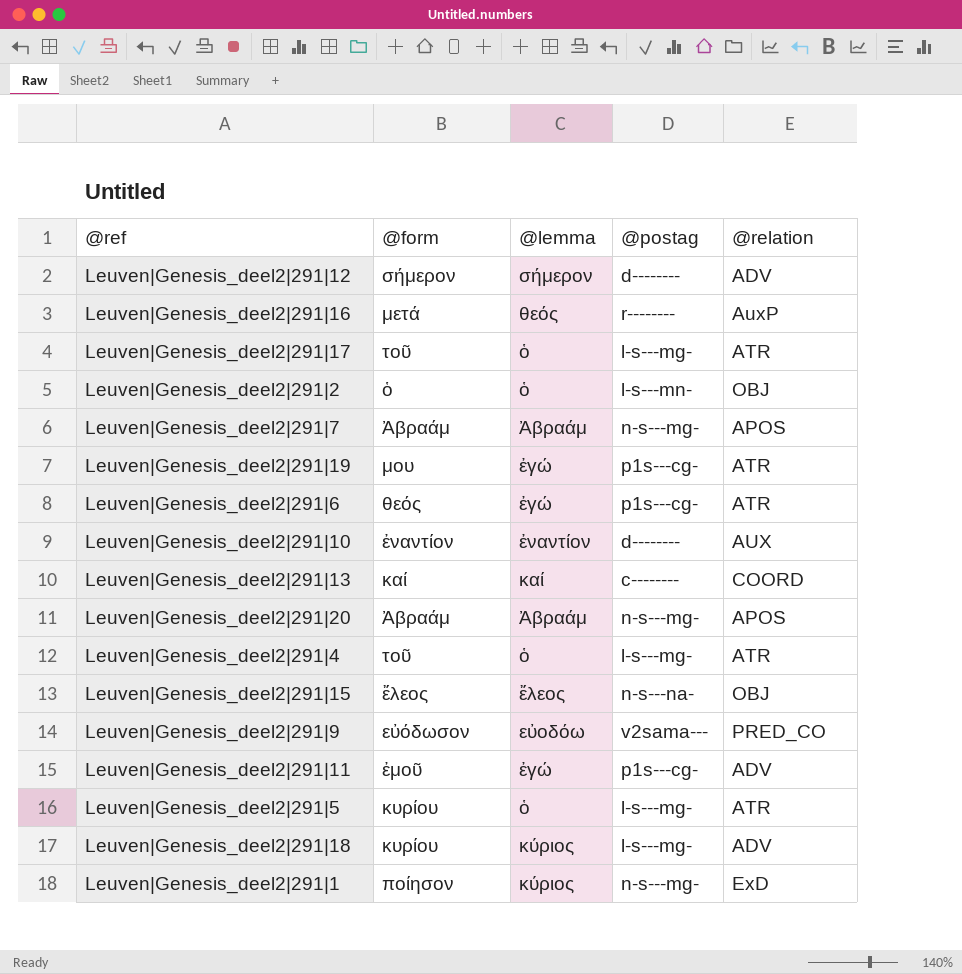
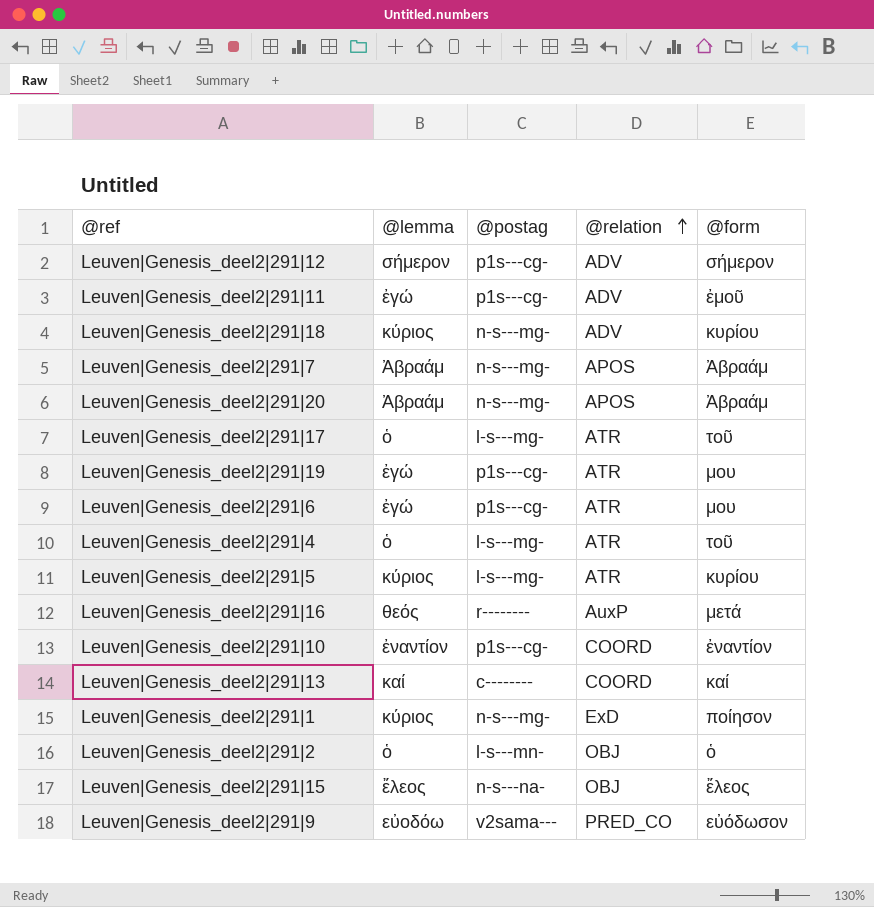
row order: none -> @relation ascending
column @form | position: 2 -> 5
Leuven|Genesis_deel2|291|12 | @postag: d-------- -> p1s---cg-
Leuven|Genesis_deel2|291|18 | @postag: l-s---mg- -> n-s---mg-
Leuven|Genesis_deel2|291|6 | @form: θεός -> μου
Leuven|Genesis_deel2|291|5 | @lemma: ὁ -> κύριος
Leuven|Genesis_deel2|291|10 | @postag: d-------- -> p1s---cg-
Leuven|Genesis_deel2|291|10 | @relation: AUX -> COORD

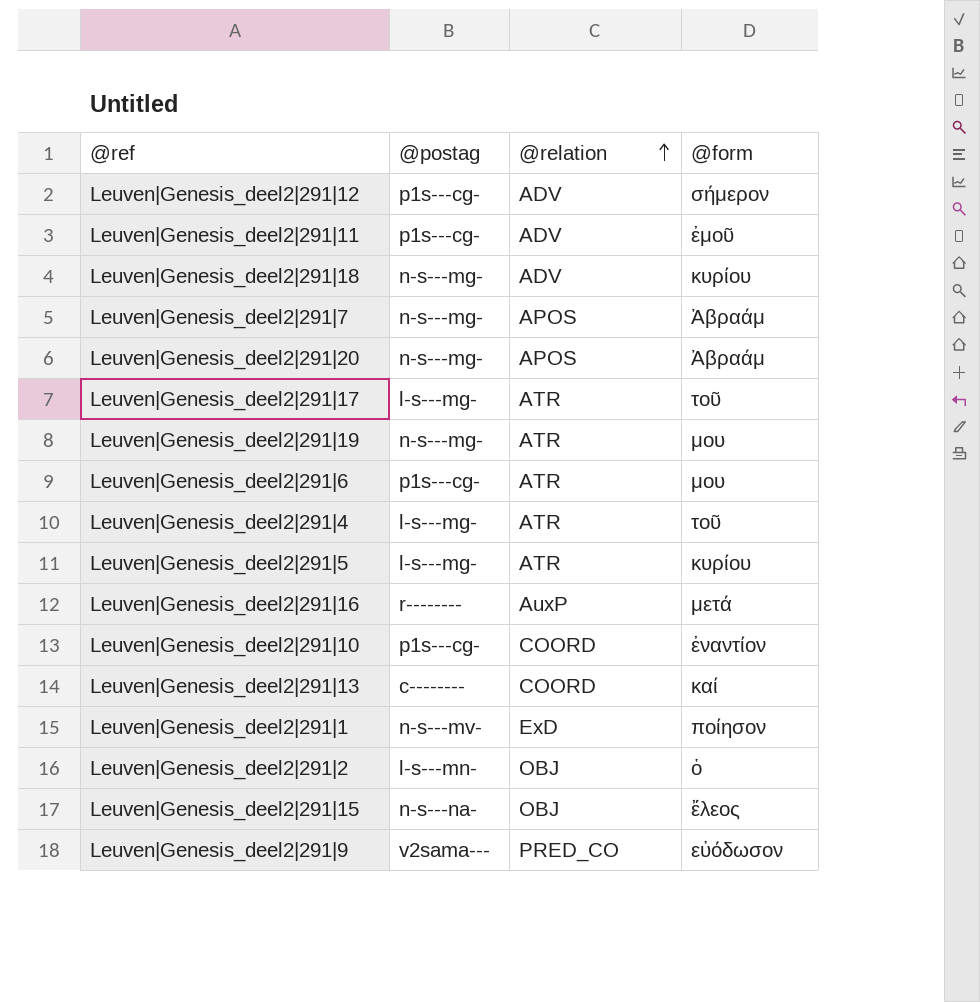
column @lemma | position: 2 -> none
Leuven|Genesis_deel2|291|19 | @postag: p1s---cg- -> n-s---mg-
Leuven|Genesis_deel2|291|1 | @postag: n-s---mg- -> n-s---mv-

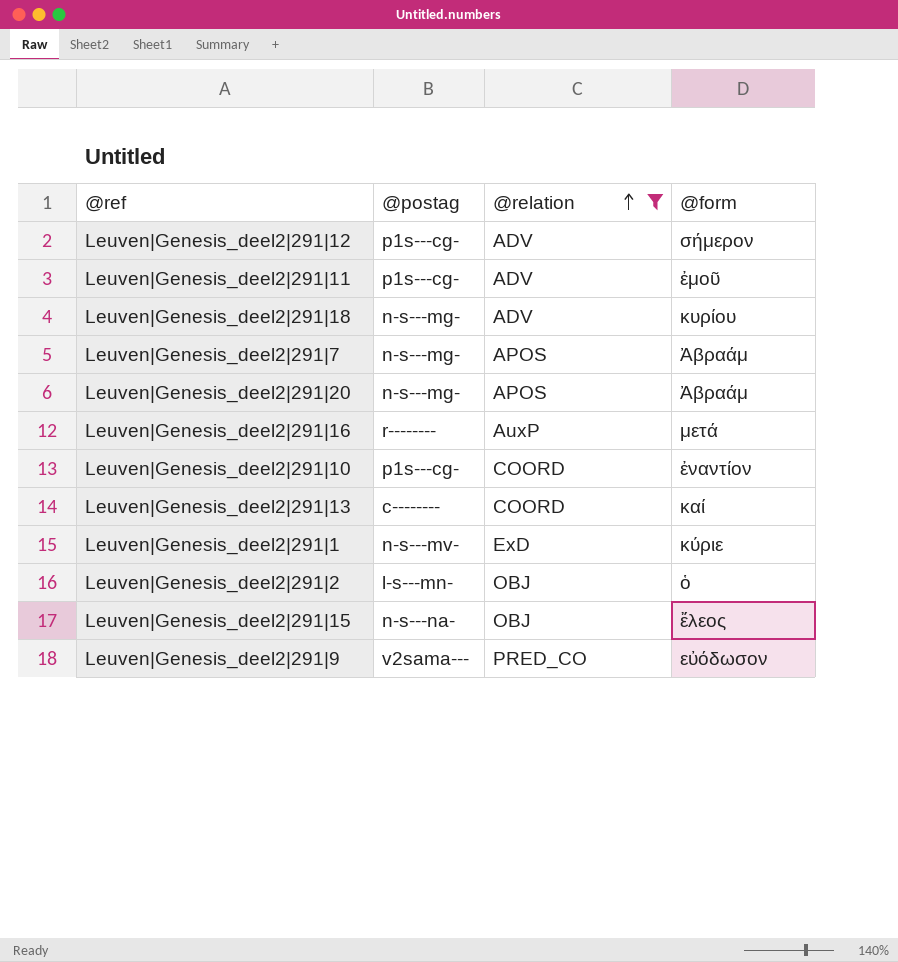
filter: none -> @relation != ATR
Leuven|Genesis_deel2|291|1 | @form: ποίησον -> κύριε

